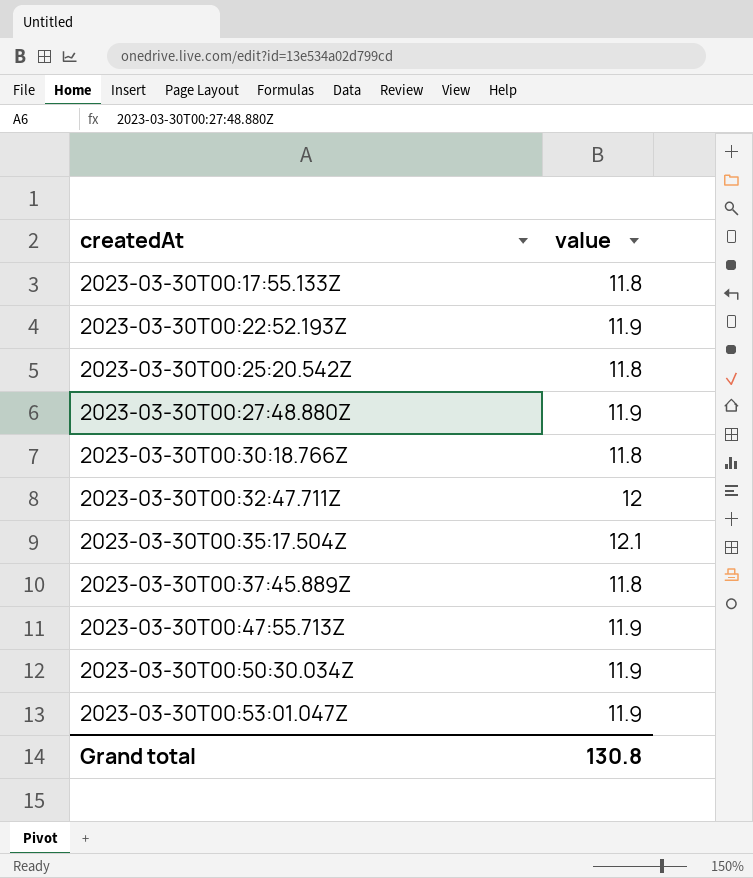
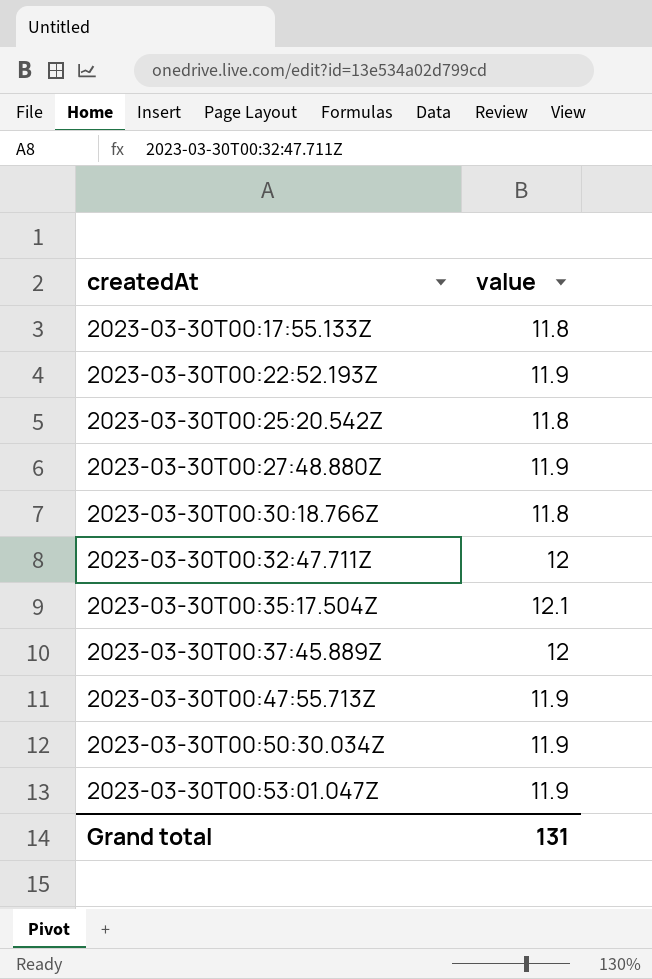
2023-03-30T00:37:45.889Z | value: 11.8 -> 12
Grand total | value: 130.8 -> 131

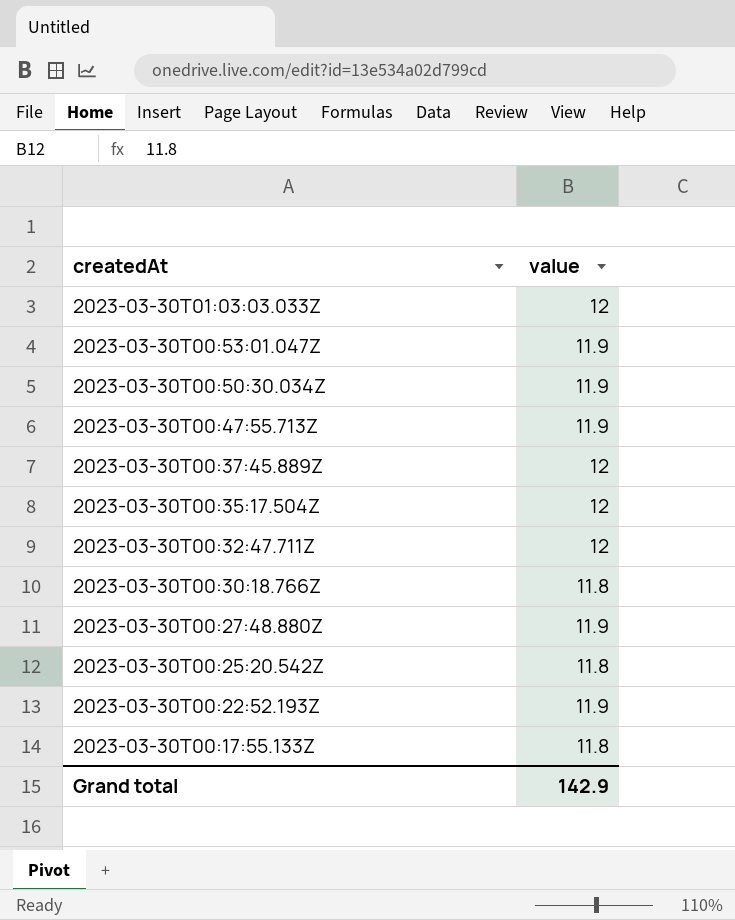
row order: createdAt ascending -> createdAt descending
row 2023-03-30T01:03:03.033Z: none -> 12
2023-03-30T00:35:17.504Z | value: 12.1 -> 12
Grand total | value: 131 -> 142.9

